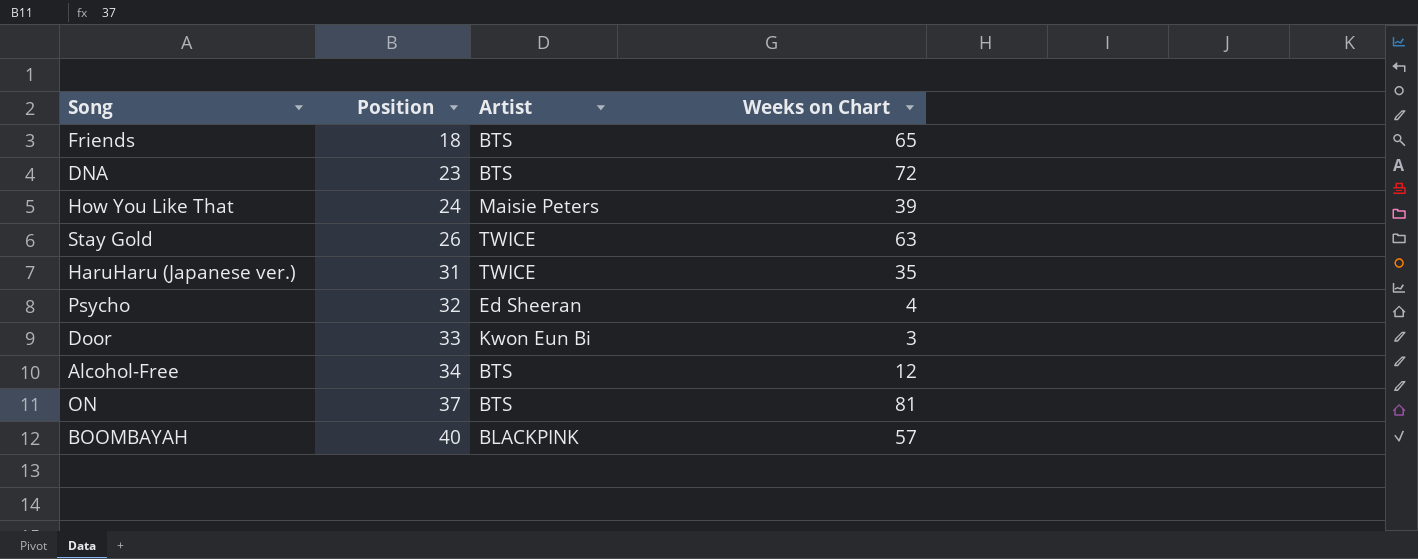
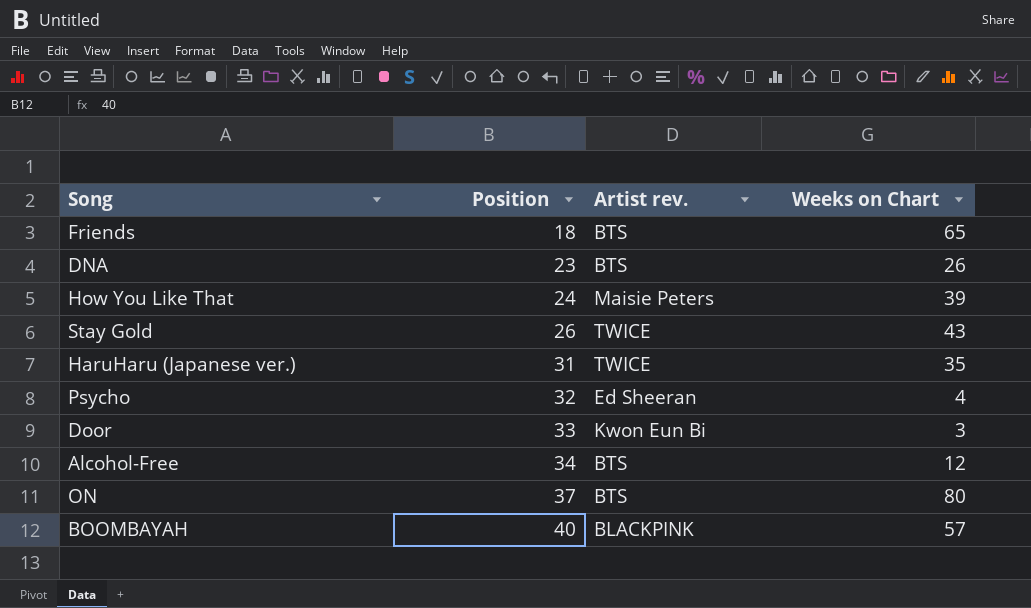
column name: Artist -> Artist rev.
DNA | Weeks on Chart: 72 -> 26
Stay Gold | Weeks on Chart: 63 -> 43
ON | Weeks on Chart: 81 -> 80

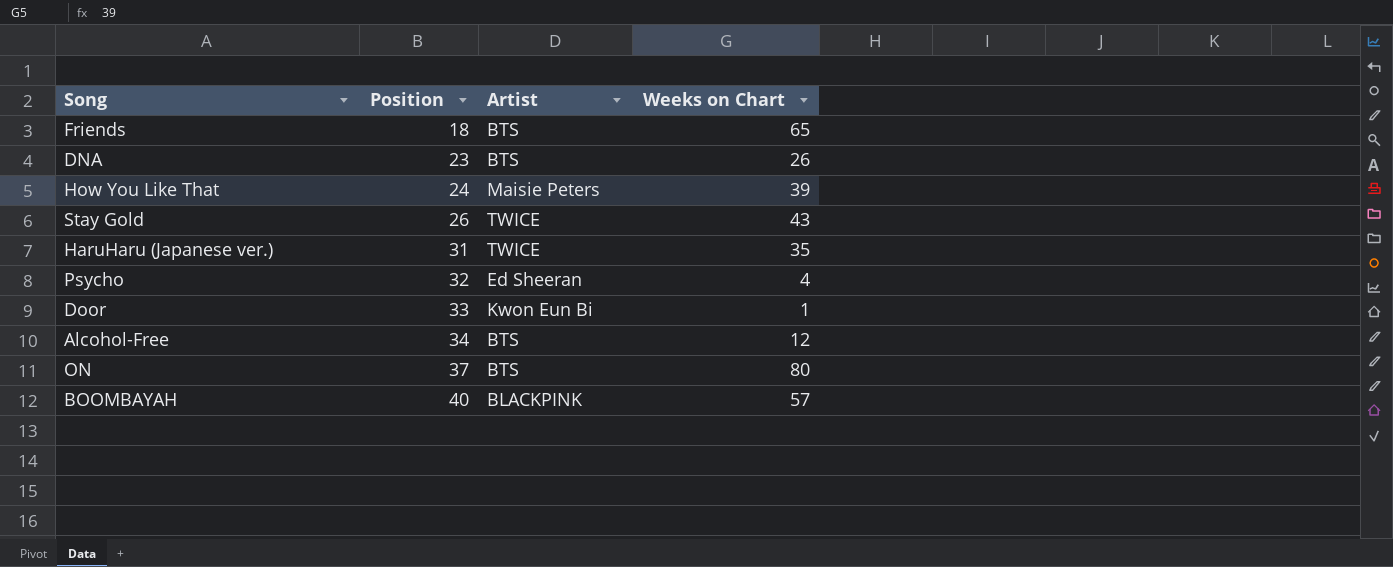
column name: Artist rev. -> Artist
Door | Weeks on Chart: 3 -> 1

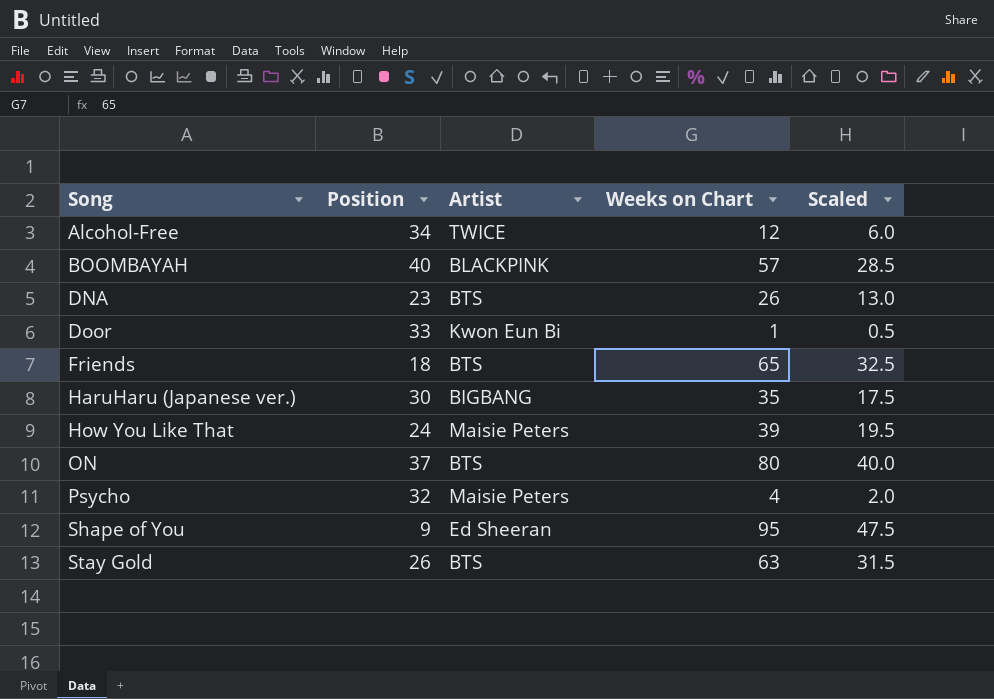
row order: Position ascending -> Song ascending
column Scaled | formula: none -> [Weeks on Chart] * 0.5
Alcohol-Free | Artist: BTS -> TWICE
HaruHaru (Japanese ver.) | Position: 31 -> 30
HaruHaru (Japanese ver.) | Artist: TWICE -> BIGBANG
Psycho | Artist: Ed Sheeran -> Maisie Peters
row Shape of You: none -> 9 | Ed Sheeran | 95 | 47.5
Stay Gold | Artist: TWICE -> BTS
Stay Gold | Weeks on Chart: 43 -> 63

